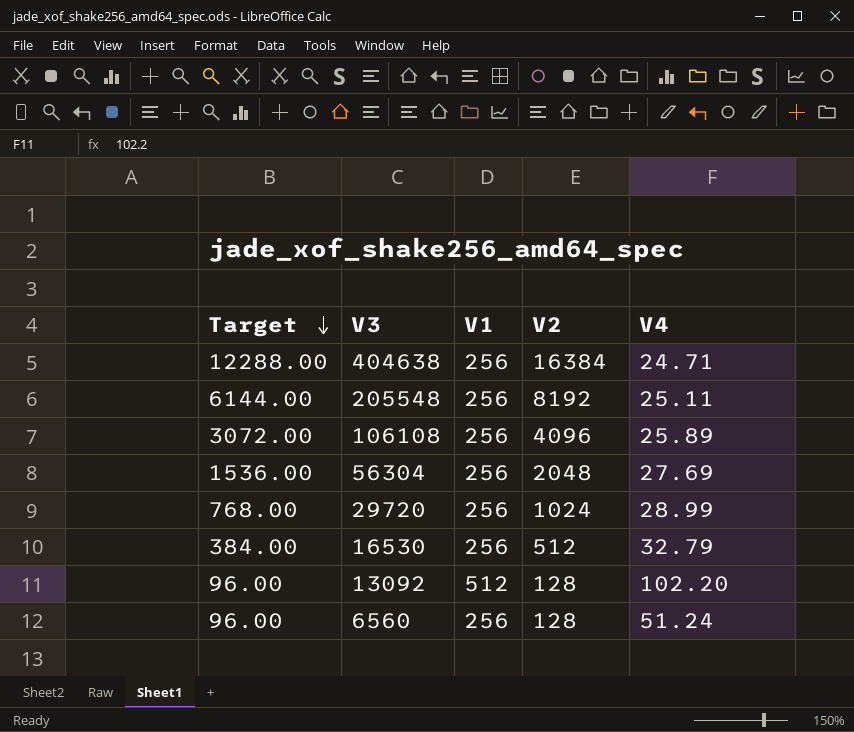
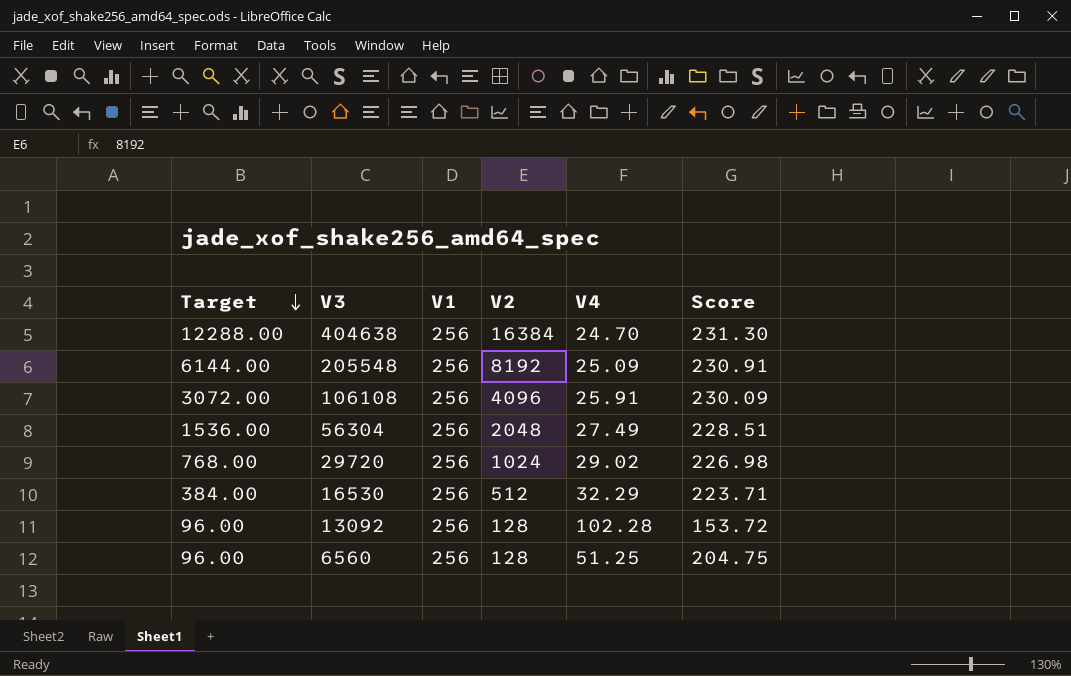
column Score | formula: none -> [V1] - [V4]
404638 | V4: 24.71 -> 24.70
205548 | V4: 25.11 -> 25.09
106108 | V4: 25.89 -> 25.91
56304 | V4: 27.69 -> 27.49
29720 | V4: 28.99 -> 29.02
16530 | V4: 32.79 -> 32.29
13092 | V1: 512 -> 256
13092 | V4: 102.20 -> 102.28
6560 | V4: 51.24 -> 51.25

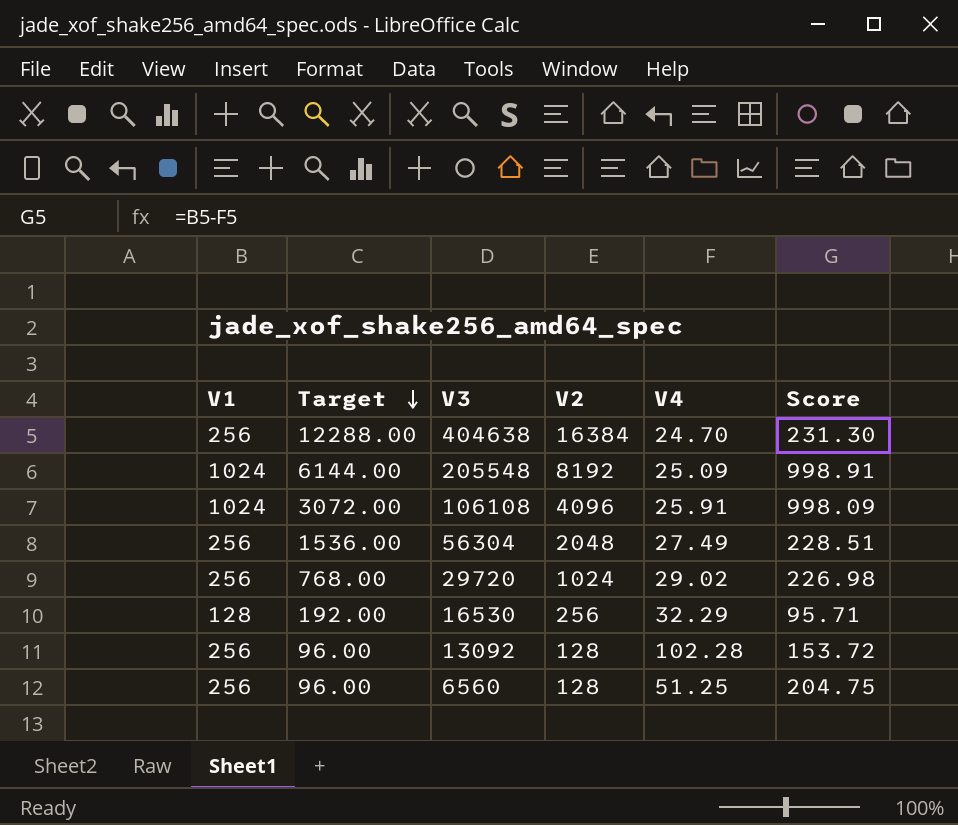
column V1 | position: 3 -> 1
205548 | V1: 256 -> 1024
205548 | Score: 230.91 -> 998.91
106108 | V1: 256 -> 1024
106108 | Score: 230.09 -> 998.09
16530 | V1: 256 -> 128
16530 | Target: 384.00 -> 192.00
16530 | V2: 512 -> 256
16530 | Score: 223.71 -> 95.71

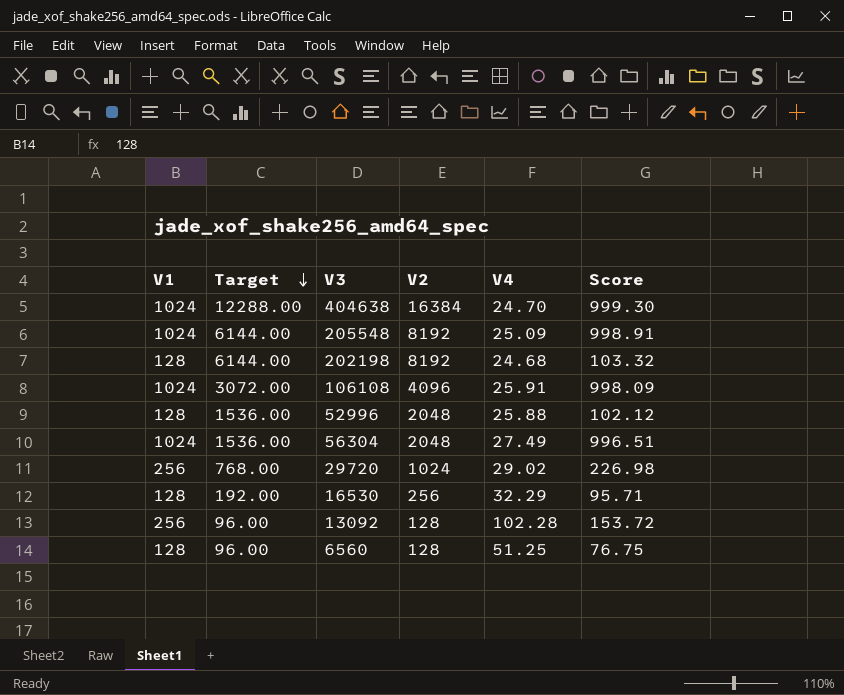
404638 | V1: 256 -> 1024
404638 | Score: 231.30 -> 999.30
row 202198: none -> 128 | 6144.00 | 8192 | 24.68 | 103.32
row 52996: none -> 128 | 1536.00 | 2048 | 25.88 | 102.12
56304 | V1: 256 -> 1024
56304 | Score: 228.51 -> 996.51
6560 | V1: 256 -> 128
6560 | Score: 204.75 -> 76.75

